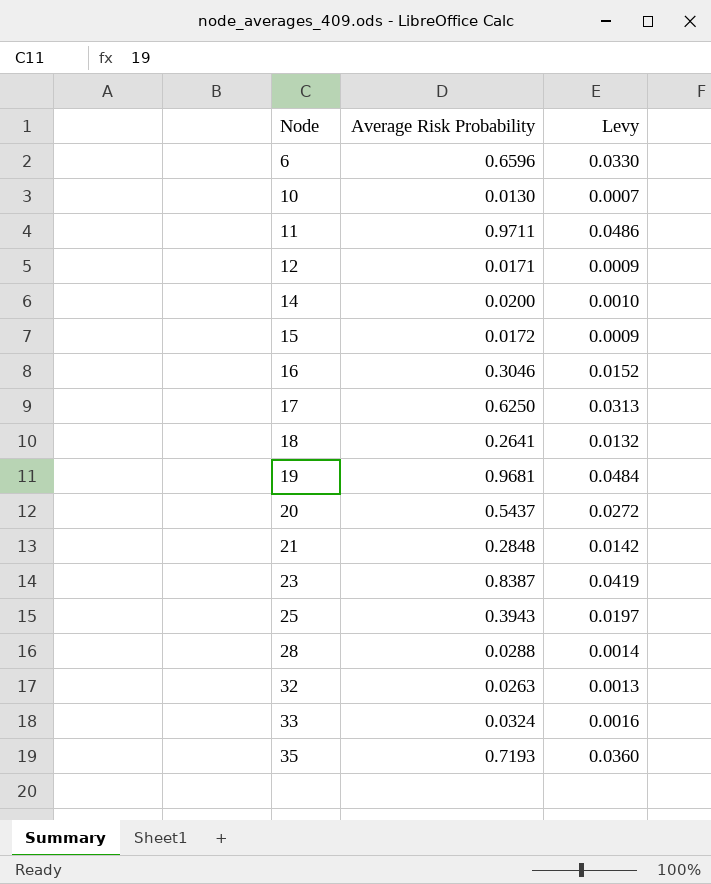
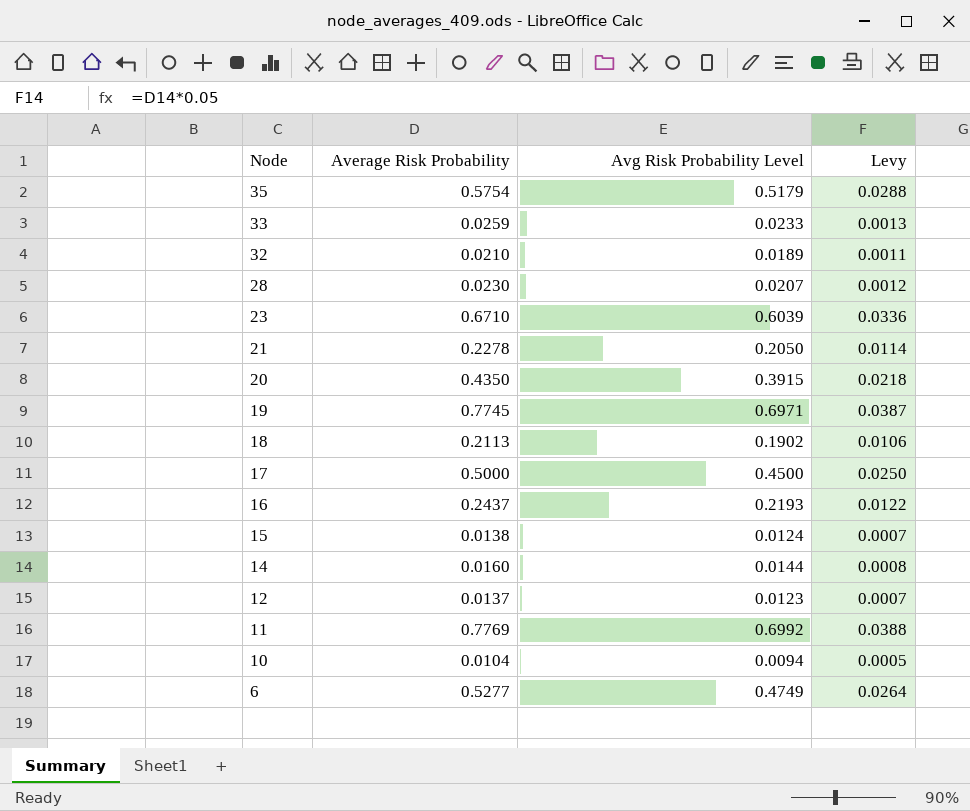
row order: Node ascending -> Node descending
column Avg Risk Probability Level | formula: none -> [Average Risk Probability] * 0.9
row 25: 0.3943 | 0.0197 -> none
35 | Average Risk Probability: 0.7193 -> 0.5754
35 | Levy: 0.0360 -> 0.0288
33 | Average Risk Probability: 0.0324 -> 0.0259
33 | Levy: 0.0016 -> 0.0013
32 | Average Risk Probability: 0.0263 -> 0.0210
32 | Levy: 0.0013 -> 0.0011
28 | Average Risk Probability: 0.0288 -> 0.0230
28 | Levy: 0.0014 -> 0.0012
23 | Average Risk Probability: 0.8387 -> 0.6710
23 | Levy: 0.0419 -> 0.0336
21 | Average Risk Probability: 0.2848 -> 0.2278
21 | Levy: 0.0142 -> 0.0114
20 | Average Risk Probability: 0.5437 -> 0.4350
20 | Levy: 0.0272 -> 0.0218
19 | Average Risk Probability: 0.9681 -> 0.7745
19 | Levy: 0.0484 -> 0.0387
18 | Average Risk Probability: 0.2641 -> 0.2113
18 | Levy: 0.0132 -> 0.0106
17 | Average Risk Probability: 0.6250 -> 0.5000
17 | Levy: 0.0313 -> 0.0250
16 | Average Risk Probability: 0.3046 -> 0.2437
16 | Levy: 0.0152 -> 0.0122
15 | Average Risk Probability: 0.0172 -> 0.0138
15 | Levy: 0.0009 -> 0.0007
14 | Average Risk Probability: 0.0200 -> 0.0160
14 | Levy: 0.0010 -> 0.0008
12 | Average Risk Probability: 0.0171 -> 0.0137
12 | Levy: 0.0009 -> 0.0007
11 | Average Risk Probability: 0.9711 -> 0.7769
11 | Levy: 0.0486 -> 0.0388
10 | Average Risk Probability: 0.0130 -> 0.0104
10 | Levy: 0.0007 -> 0.0005
6 | Average Risk Probability: 0.6596 -> 0.5277
6 | Levy: 0.0330 -> 0.0264

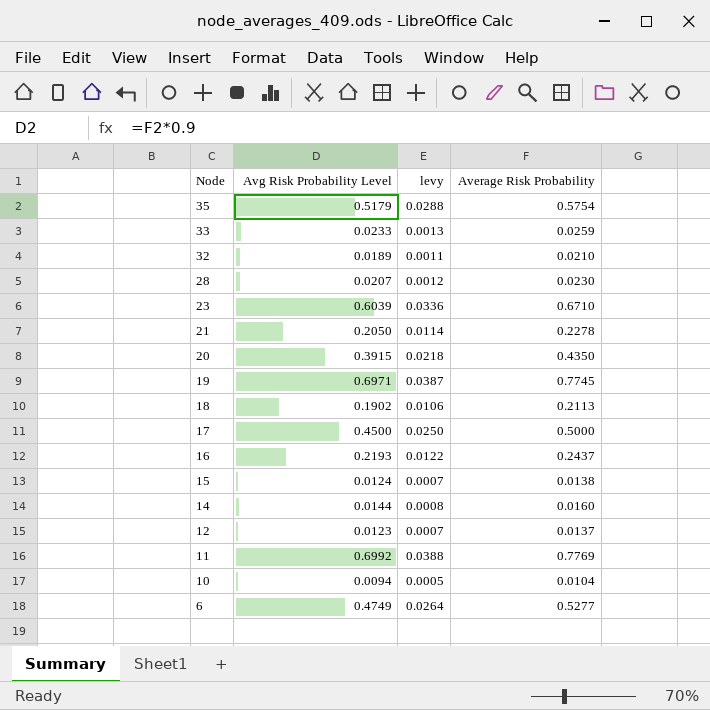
column name: Levy -> levy
column Average Risk Probability | position: 2 -> 4

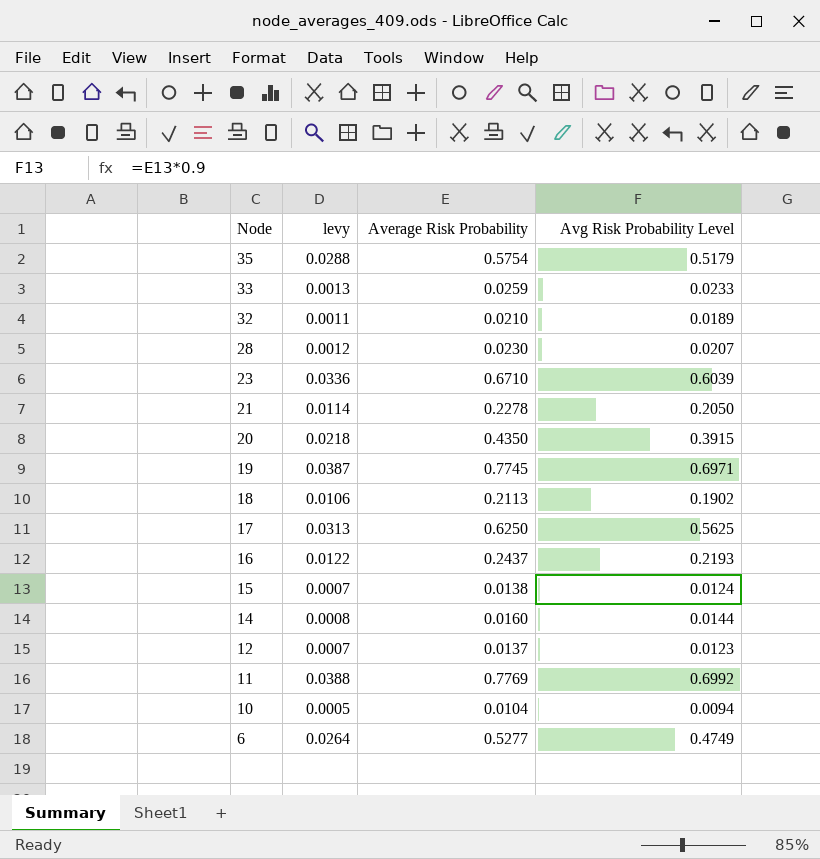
column Avg Risk Probability Level | position: 2 -> 4
17 | levy: 0.0250 -> 0.0313
17 | Average Risk Probability: 0.5000 -> 0.6250
17 | Avg Risk Probability Level: 0.4500 -> 0.5625

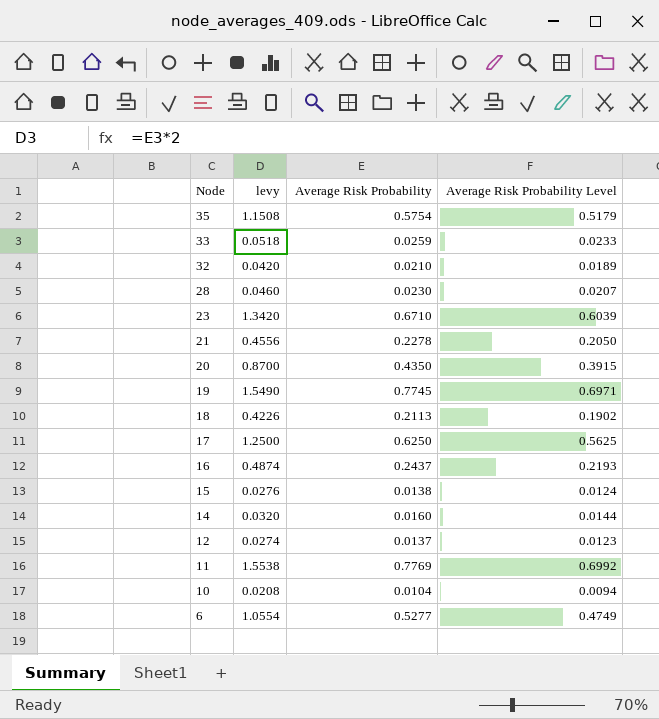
column levy | formula: [Average Risk Probability] * 0.05 -> [Average Risk Probability] * 2
column name: Avg Risk Probability Level -> Average Risk Probability Level

